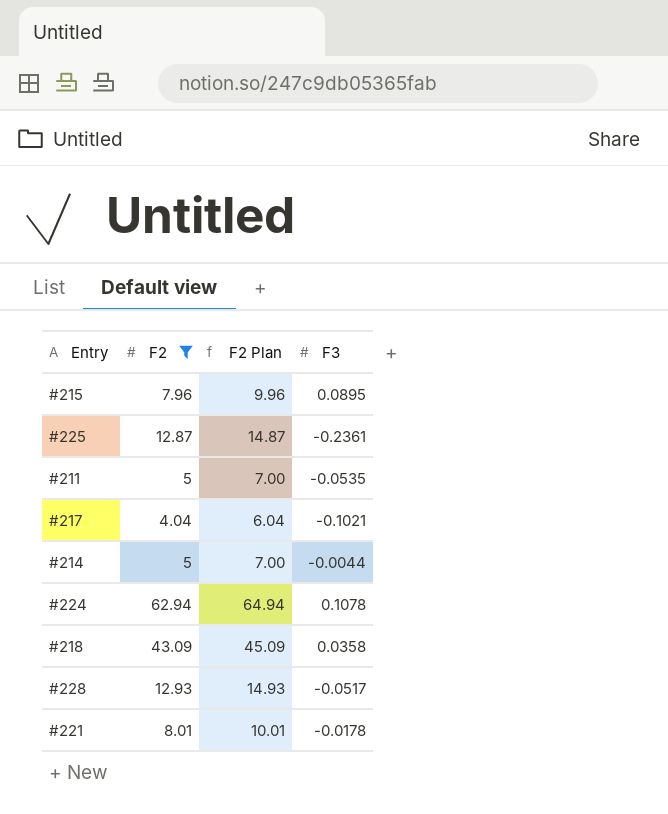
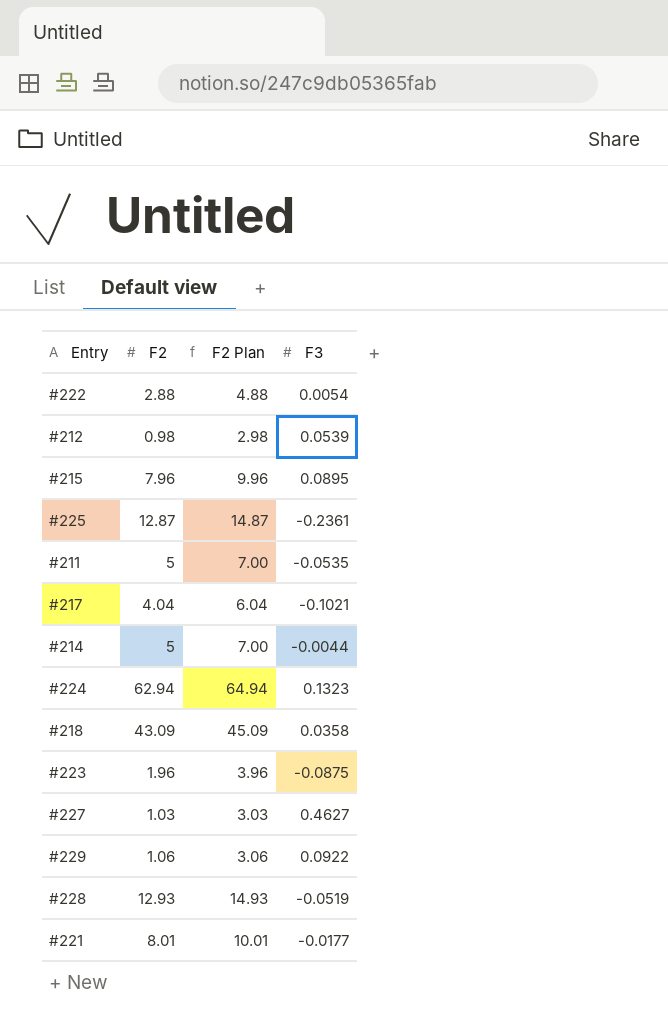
filter: F2 >= 4.04 -> none
#224 | F3: 0.1078 -> 0.1323
#228 | F3: -0.0517 -> -0.0519
#221 | F3: -0.0178 -> -0.0177

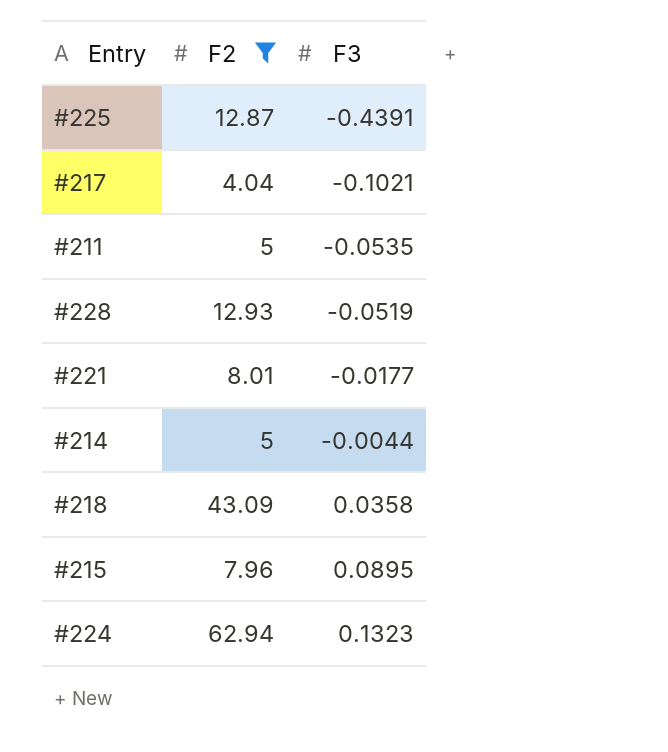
filter: none -> F2 >= 4.04
row order: none -> F3 ascending
column F2 Plan | formula: [F2] + 2 -> none
#225 | F3: -0.2361 -> -0.4391

